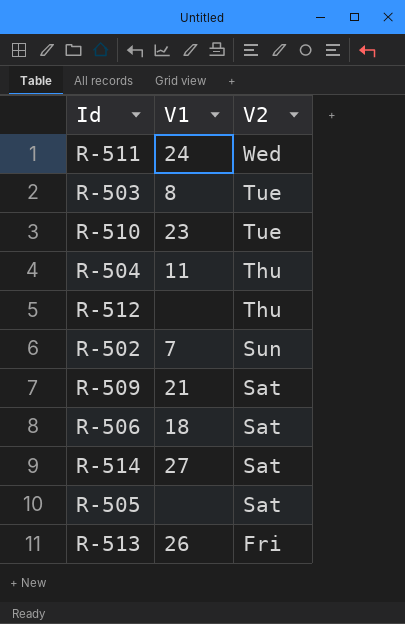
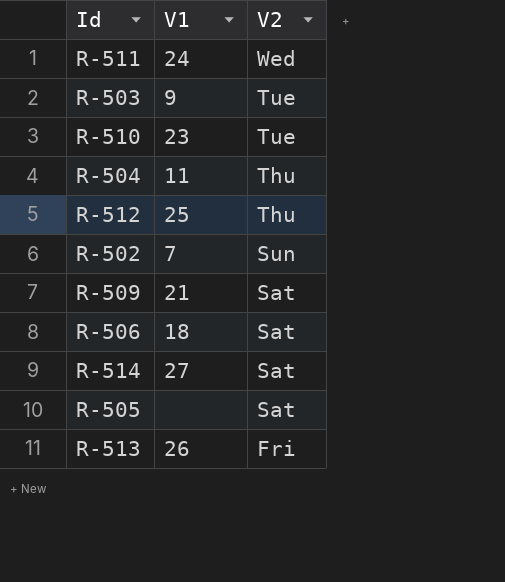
R-503 | V1: 8 -> 9
R-512 | V1: none -> 25

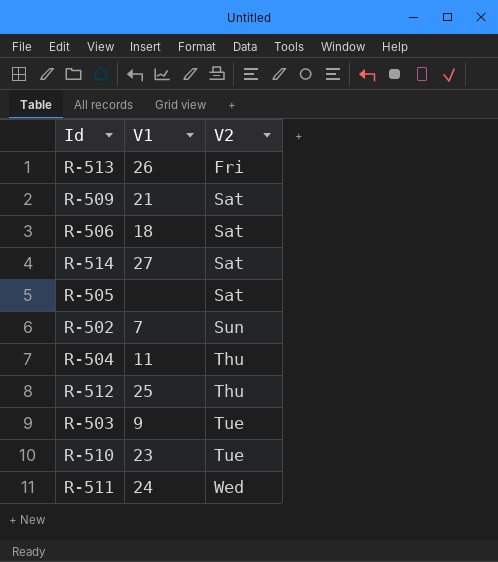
row order: V2 descending -> V2 ascending

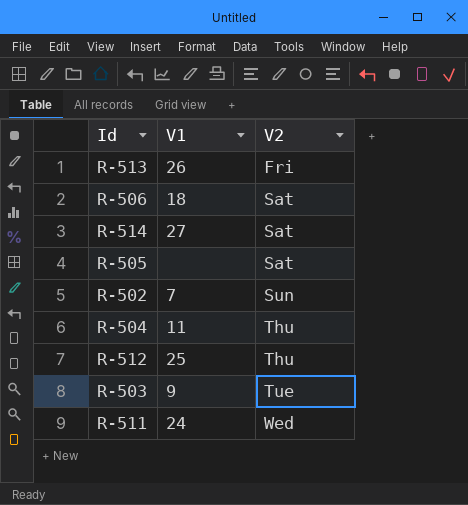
row R-509: 21 | Sat -> none
row R-510: 23 | Tue -> none

